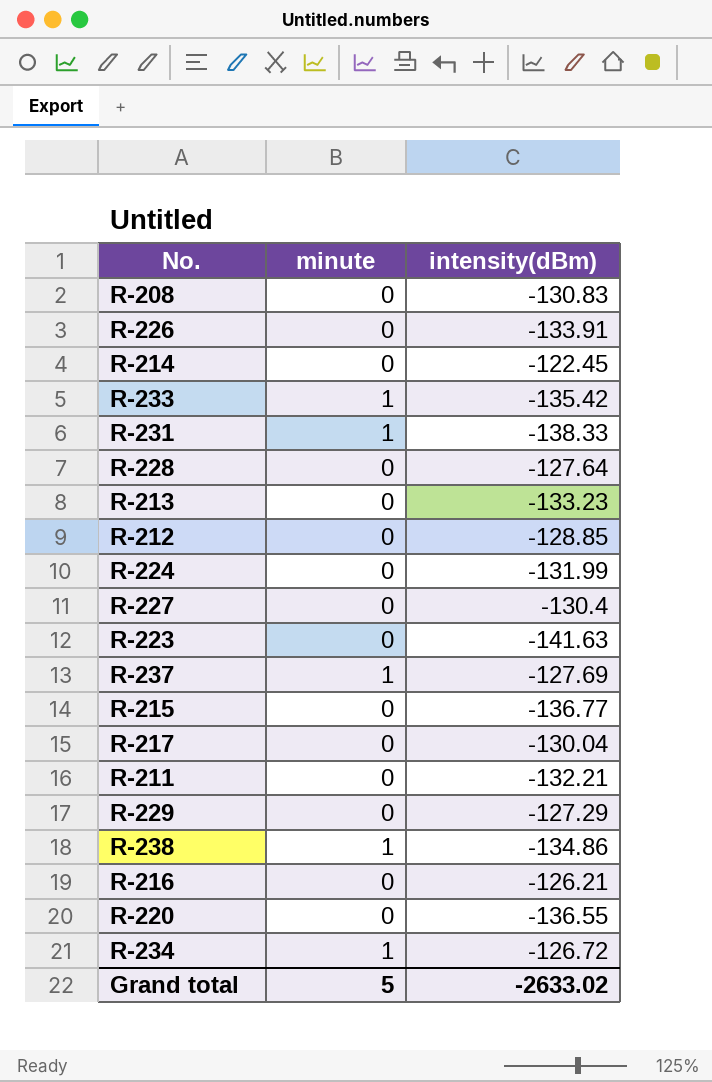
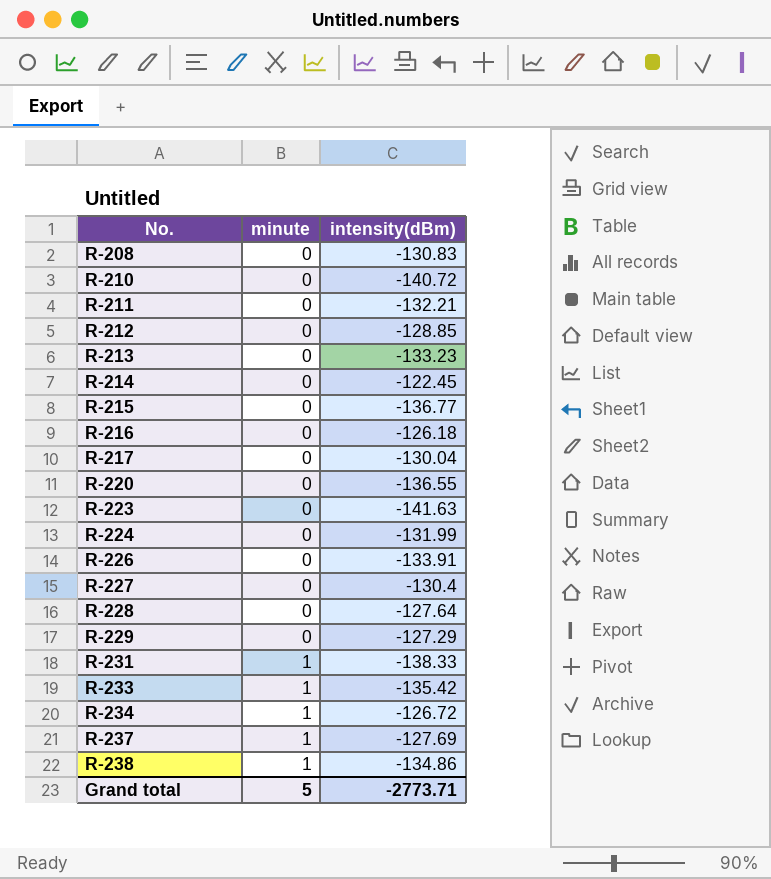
row order: none -> No. ascending
row R-210: none -> 0 | -140.72
R-216 | intensity(dBm): -126.21 -> -126.18
Grand total | intensity(dBm): -2633.02 -> -2773.71

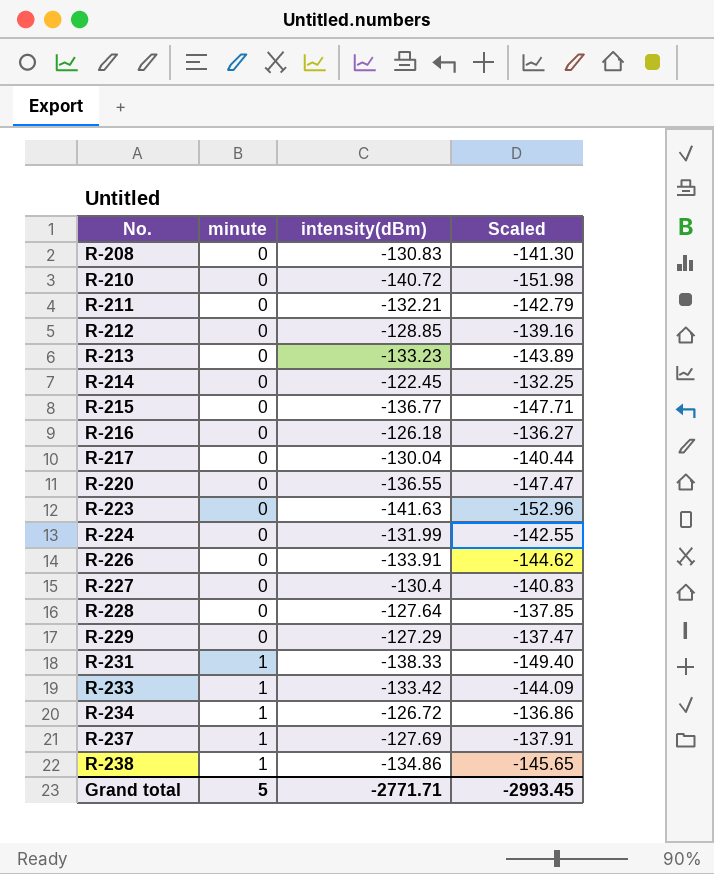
column Scaled | formula: none -> [intensity(dBm)] * 1.08
R-233 | intensity(dBm): -135.42 -> -133.42
Grand total | intensity(dBm): -2773.71 -> -2771.71

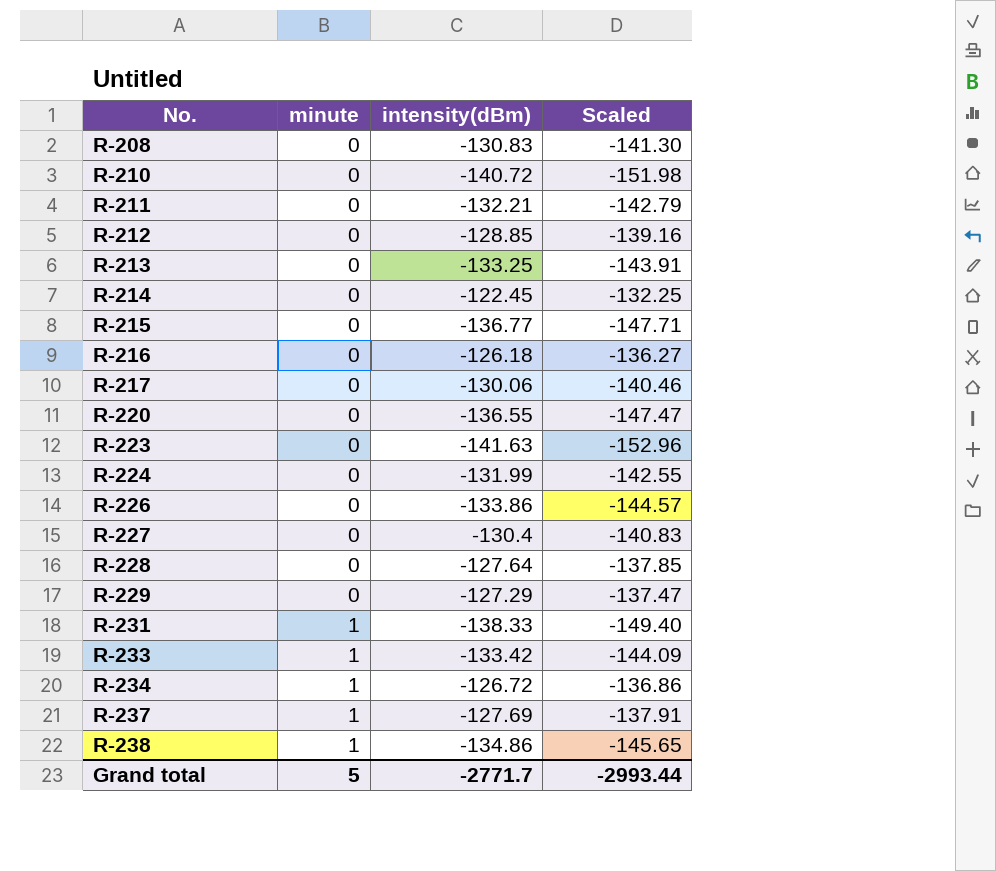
R-213 | intensity(dBm): -133.23 -> -133.25
R-213 | Scaled: -143.89 -> -143.91
R-217 | intensity(dBm): -130.04 -> -130.06
R-217 | Scaled: -140.44 -> -140.46
R-226 | intensity(dBm): -133.91 -> -133.86
R-226 | Scaled: -144.62 -> -144.57
Grand total | intensity(dBm): -2771.71 -> -2771.7
Grand total | Scaled: -2993.45 -> -2993.44

